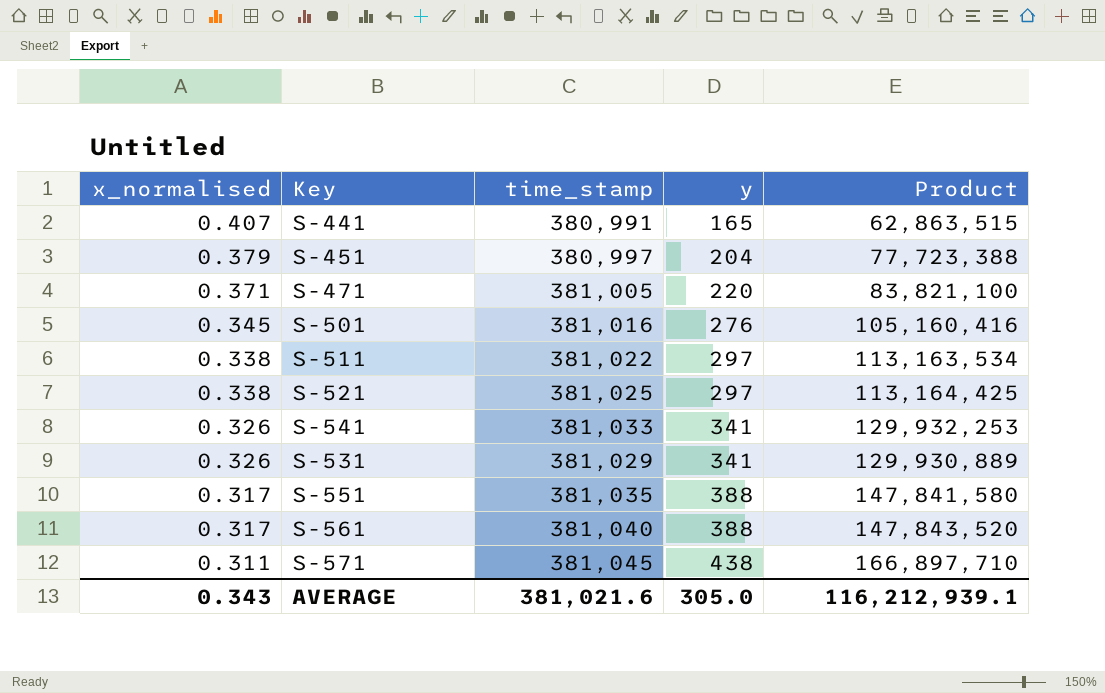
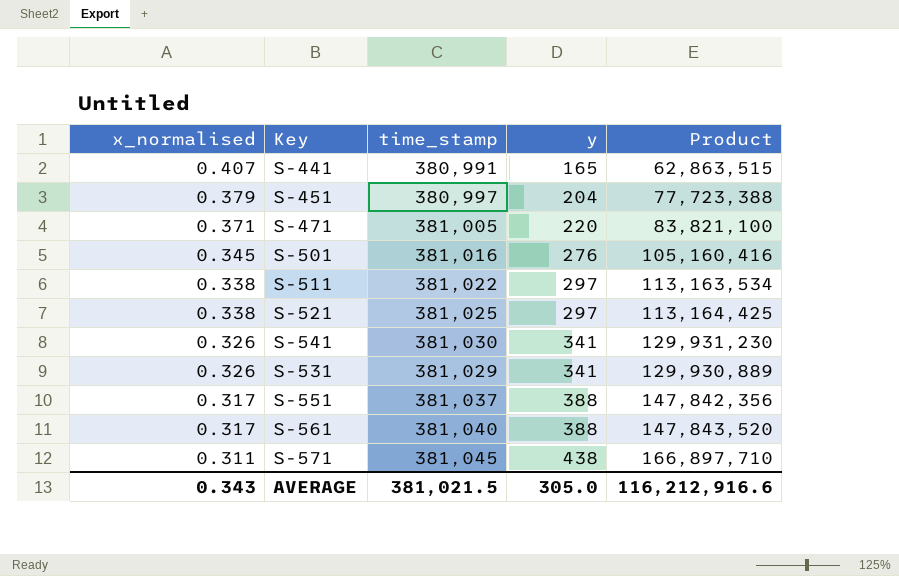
S-541 | time_stamp: 381,033 -> 381,030
S-541 | Product: 129,932,253 -> 129,931,230
S-551 | time_stamp: 381,035 -> 381,037
S-551 | Product: 147,841,580 -> 147,842,356
AVERAGE | time_stamp: 381,021.6 -> 381,021.5
AVERAGE | Product: 116,212,939.1 -> 116,212,916.6

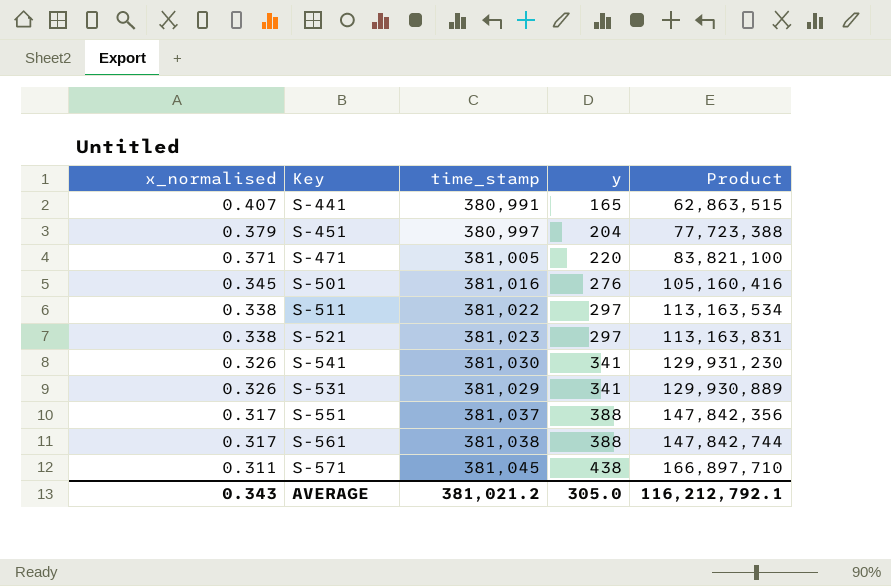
S-521 | time_stamp: 381,025 -> 381,023
S-521 | Product: 113,164,425 -> 113,163,831
S-561 | time_stamp: 381,040 -> 381,038
S-561 | Product: 147,843,520 -> 147,842,744
AVERAGE | time_stamp: 381,021.5 -> 381,021.2
AVERAGE | Product: 116,212,916.6 -> 116,212,792.1

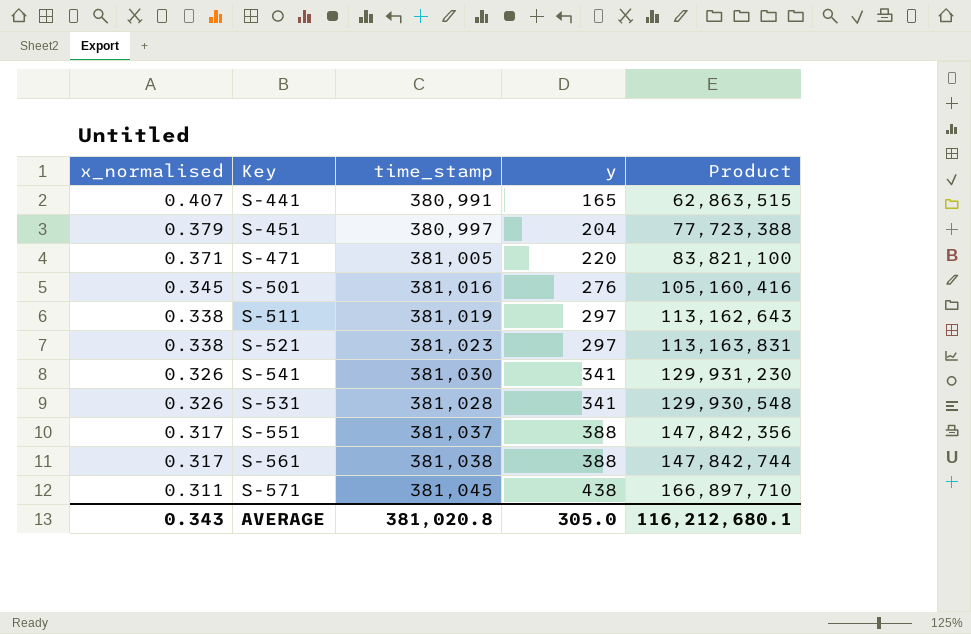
S-511 | time_stamp: 381,022 -> 381,019
S-511 | Product: 113,163,534 -> 113,162,643
S-531 | time_stamp: 381,029 -> 381,028
S-531 | Product: 129,930,889 -> 129,930,548
AVERAGE | time_stamp: 381,021.2 -> 381,020.8
AVERAGE | Product: 116,212,792.1 -> 116,212,680.1

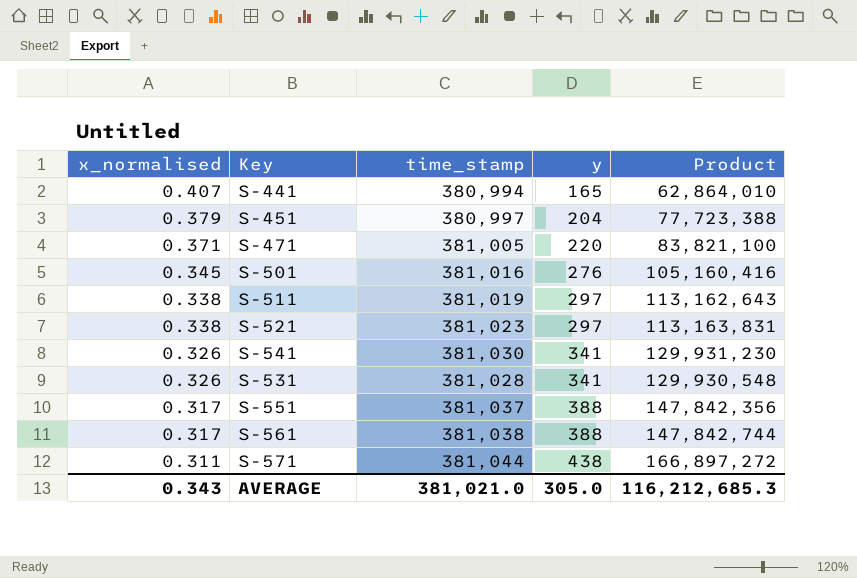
S-441 | time_stamp: 380,991 -> 380,994
S-441 | Product: 62,863,515 -> 62,864,010
S-571 | time_stamp: 381,045 -> 381,044
S-571 | Product: 166,897,710 -> 166,897,272
AVERAGE | time_stamp: 381,020.8 -> 381,021.0
AVERAGE | Product: 116,212,680.1 -> 116,212,685.3

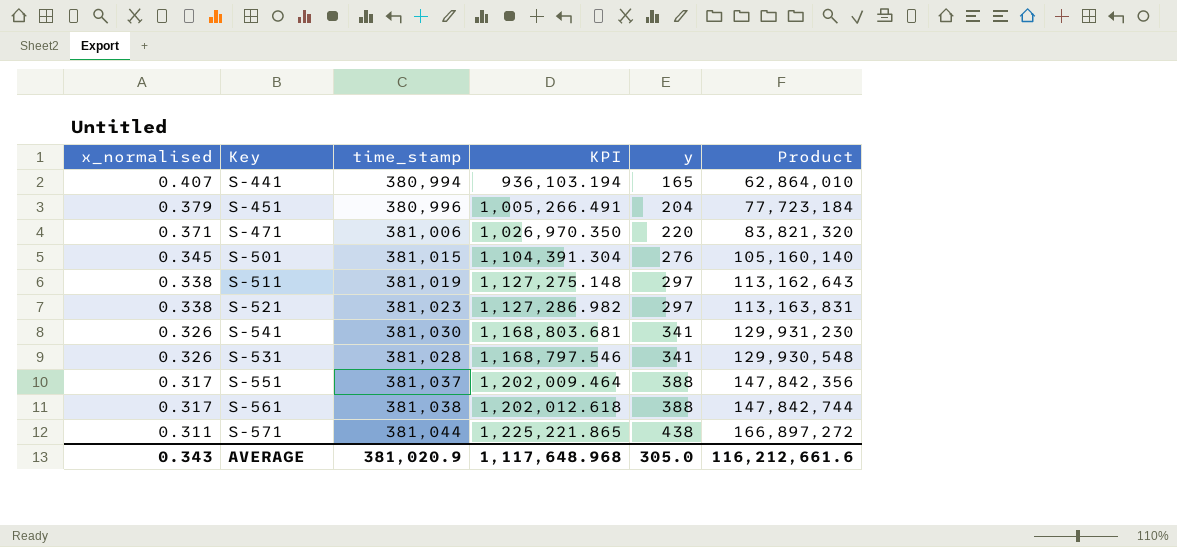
column KPI | formula: none -> [time_stamp] / [x_normalised]
S-451 | time_stamp: 380,997 -> 380,996
S-451 | Product: 77,723,388 -> 77,723,184
S-471 | time_stamp: 381,005 -> 381,006
S-471 | Product: 83,821,100 -> 83,821,320
S-501 | time_stamp: 381,016 -> 381,015
S-501 | Product: 105,160,416 -> 105,160,140
AVERAGE | time_stamp: 381,021.0 -> 381,020.9
AVERAGE | Product: 116,212,685.3 -> 116,212,661.6

